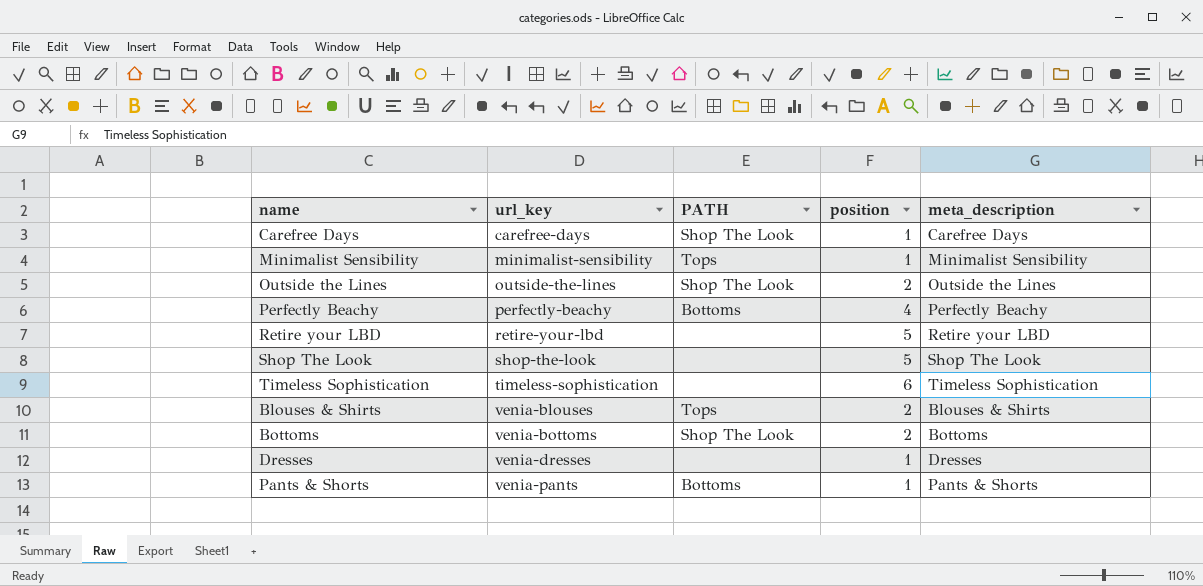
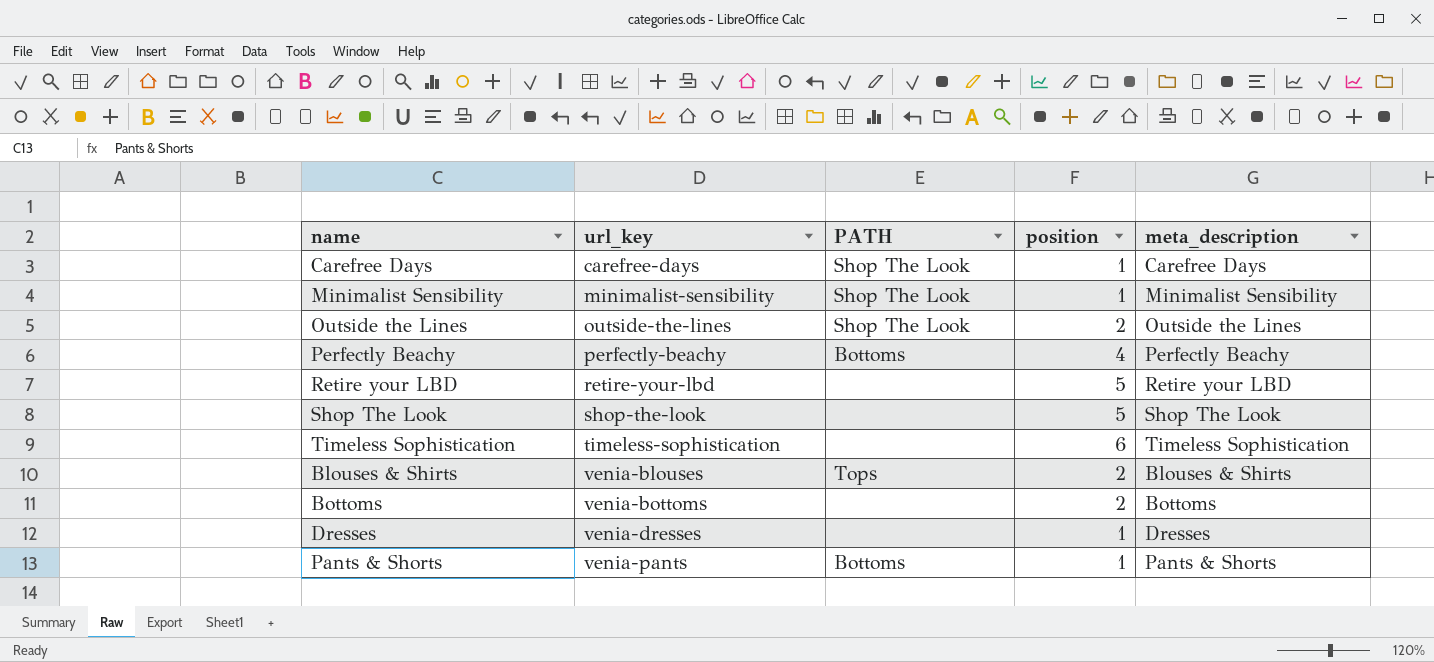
Minimalist Sensibility | PATH: Tops -> Shop The Look
Bottoms | PATH: Shop The Look -> none

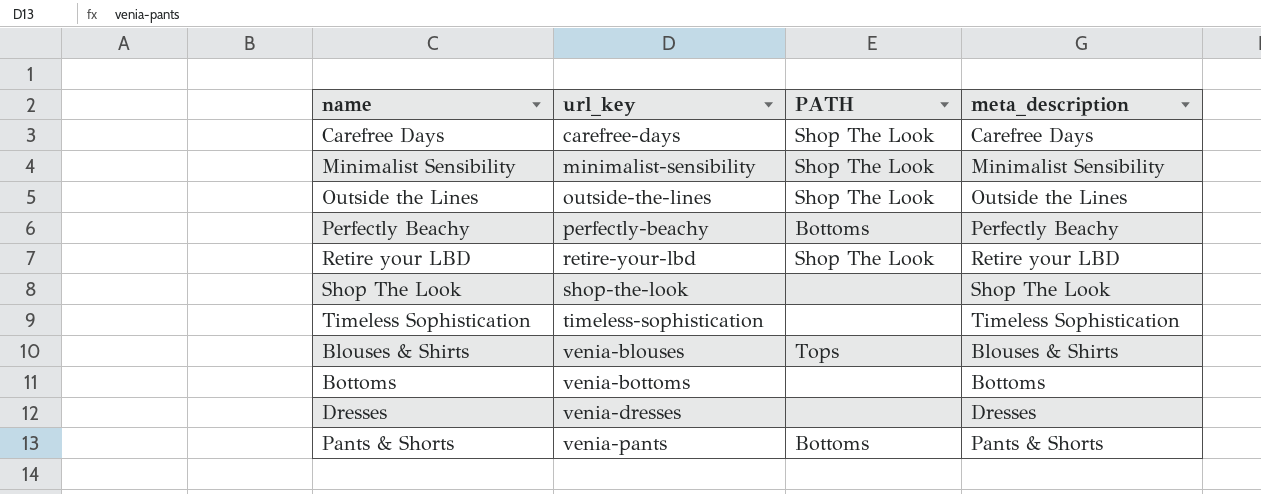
column position | position: 4 -> none
Retire your LBD | PATH: none -> Shop The Look

